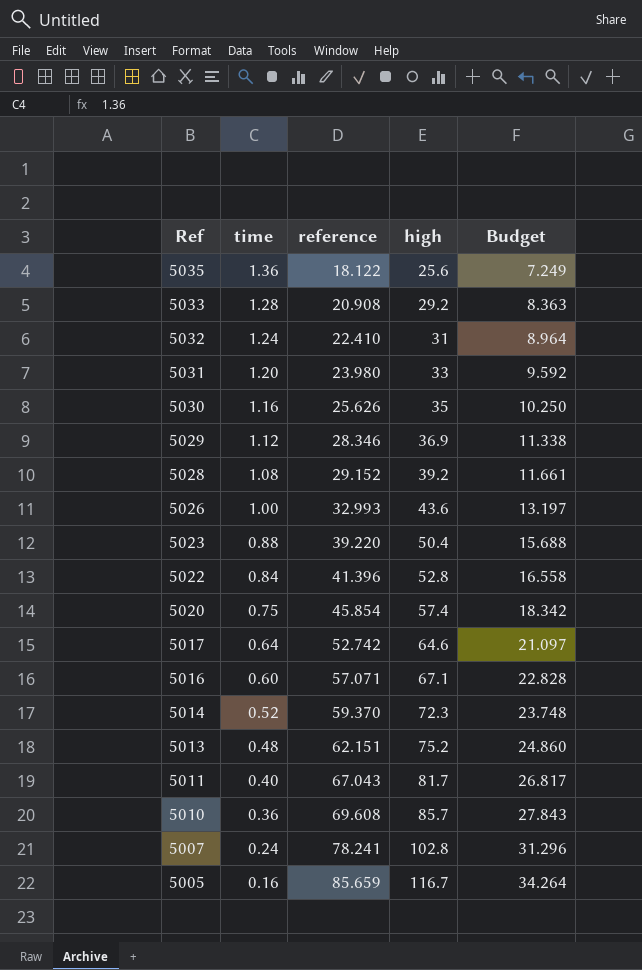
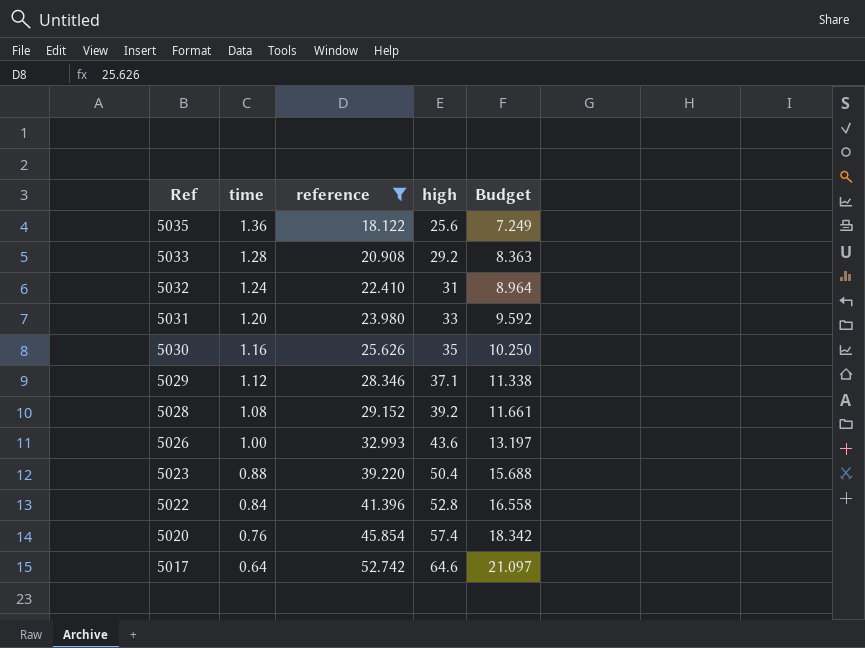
filter: none -> reference <= 52.742
5029 | high: 36.9 -> 37.1
5020 | time: 0.75 -> 0.76

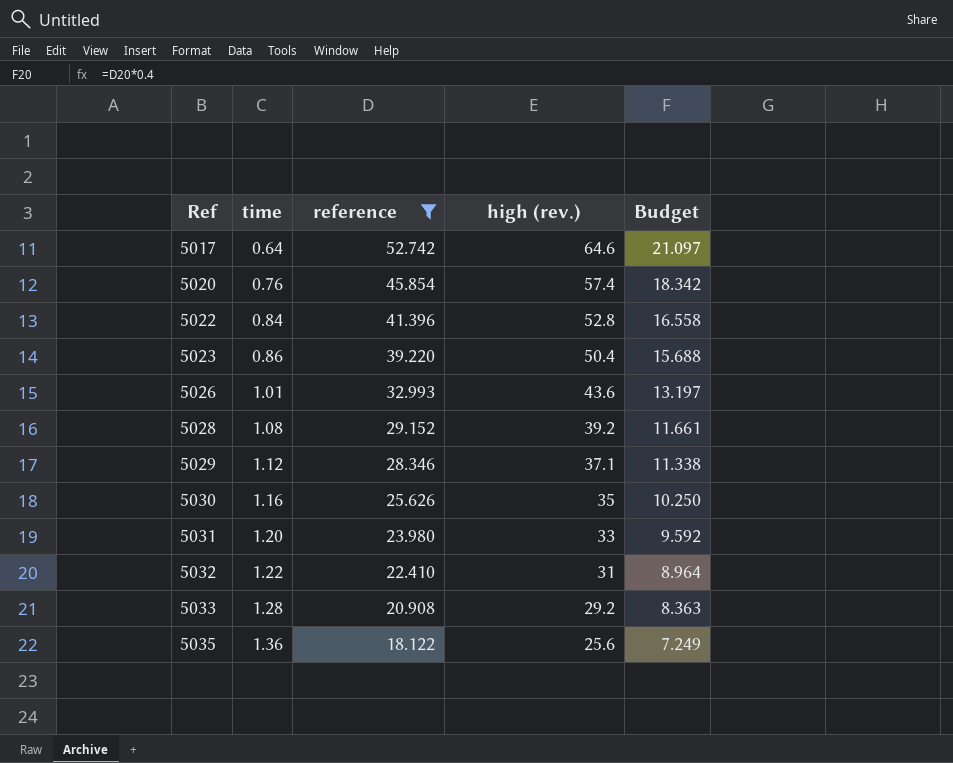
row order: Ref descending -> Ref ascending
column name: high -> high (rev.)
5023 | time: 0.88 -> 0.86
5026 | time: 1.00 -> 1.01
5032 | time: 1.24 -> 1.22

